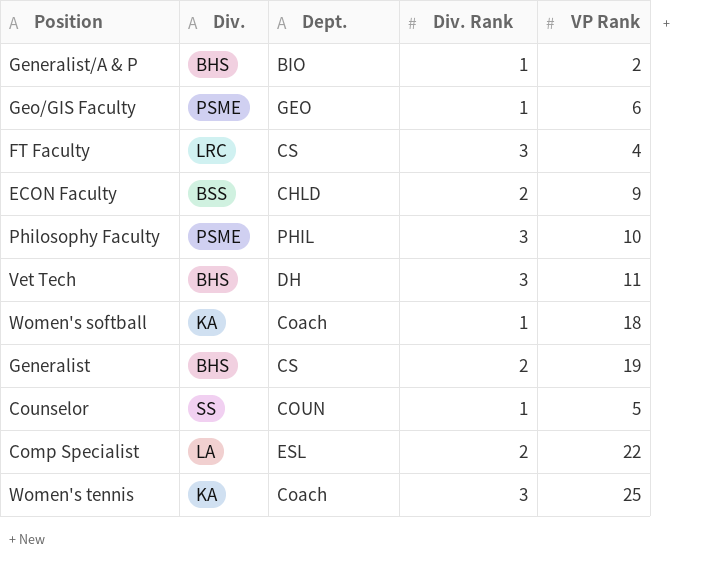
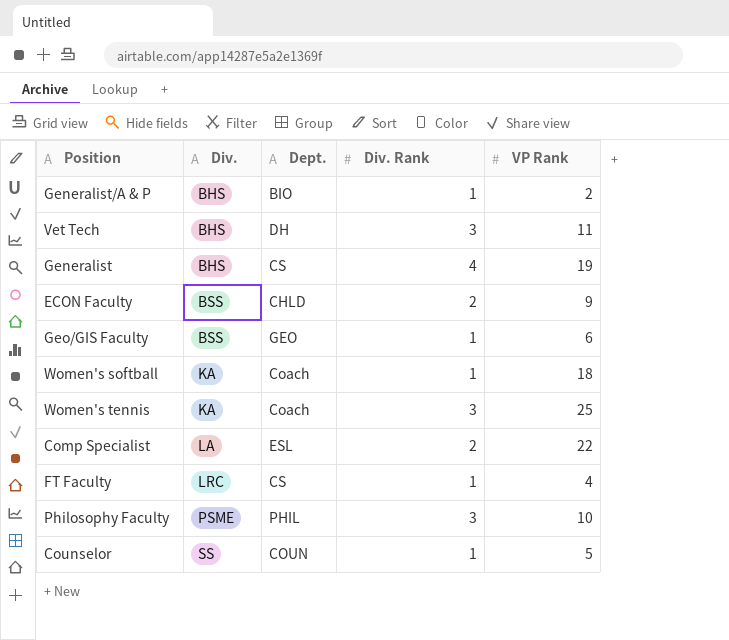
row order: none -> Div. ascending
Generalist | Div. Rank: 2 -> 4
Geo/GIS Faculty | Div.: PSME -> BSS
FT Faculty | Div. Rank: 3 -> 1

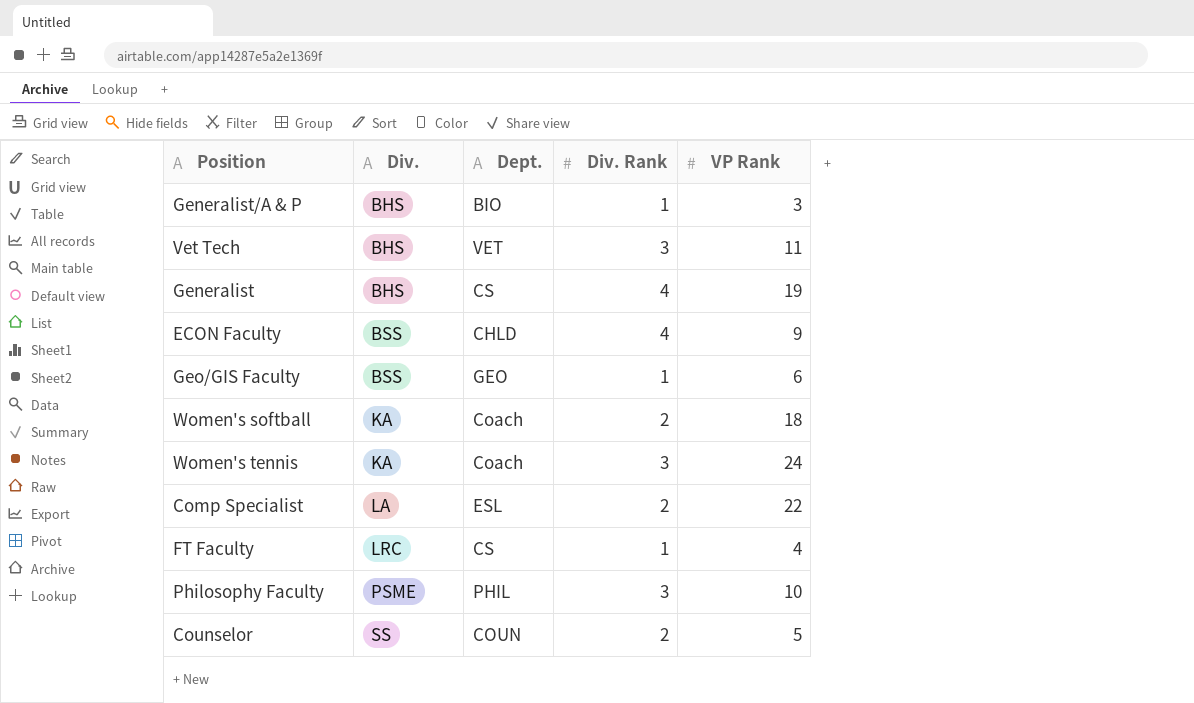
Generalist/A & P | VP Rank: 2 -> 3
Vet Tech | Dept.: DH -> VET
ECON Faculty | Div. Rank: 2 -> 4
Women's softball | Div. Rank: 1 -> 2
Women's tennis | VP Rank: 25 -> 24
Counselor | Div. Rank: 1 -> 2

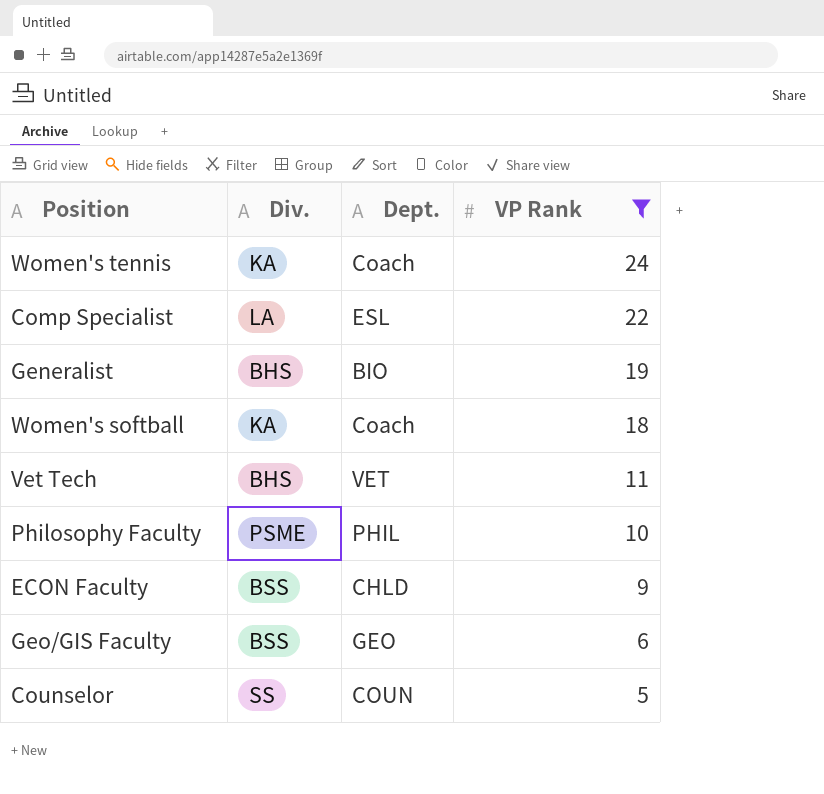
filter: none -> VP Rank >= 5
row order: Div. ascending -> VP Rank descending
column Div. Rank | position: 4 -> none
Generalist | Dept.: CS -> BIO

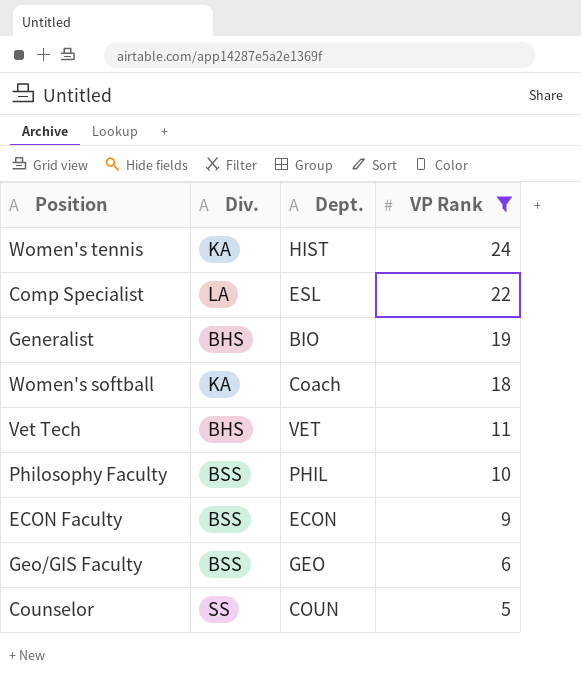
Women's tennis | Dept.: Coach -> HIST
Philosophy Faculty | Div.: PSME -> BSS
ECON Faculty | Dept.: CHLD -> ECON

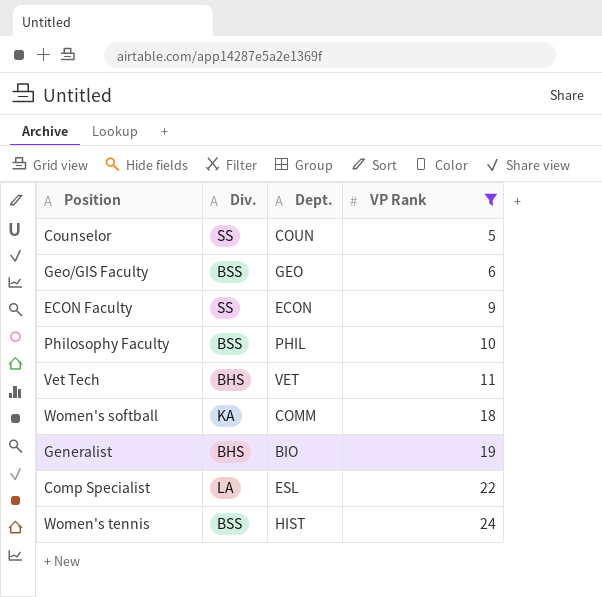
row order: VP Rank descending -> VP Rank ascending
ECON Faculty | Div.: BSS -> SS
Women's softball | Dept.: Coach -> COMM
Women's tennis | Div.: KA -> BSS

